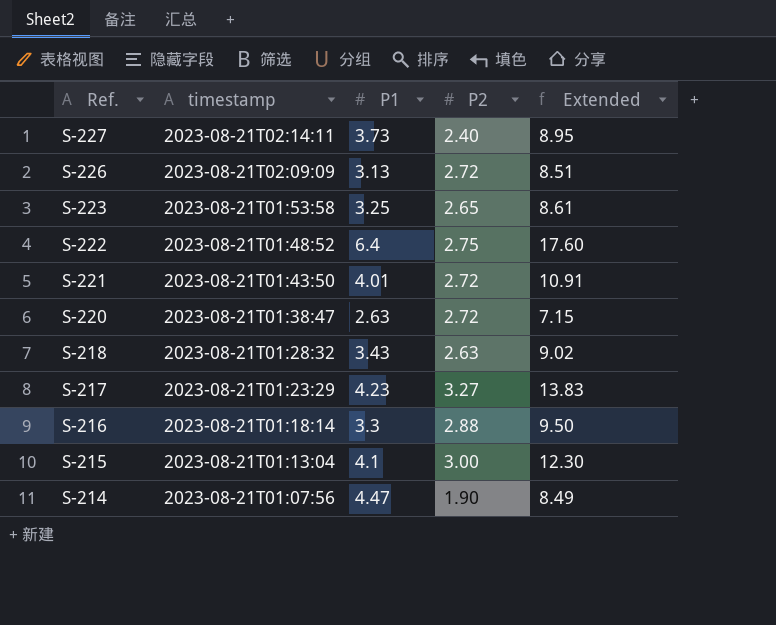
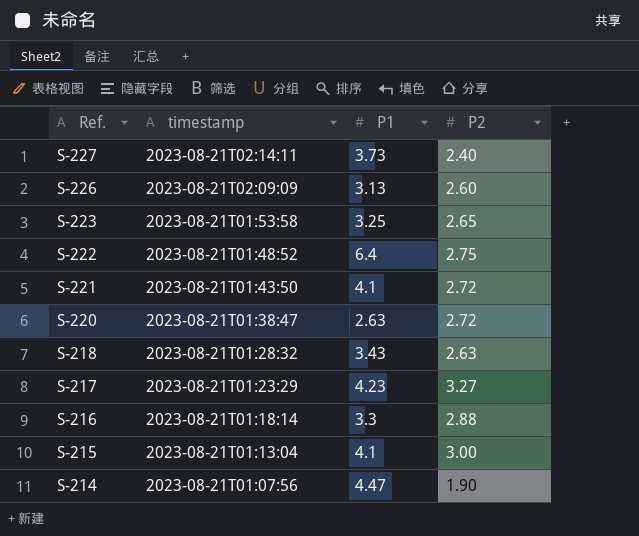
column Extended | formula: [P1] * [P2] -> none
S-226 | P2: 2.72 -> 2.60
S-221 | P1: 4.01 -> 4.1

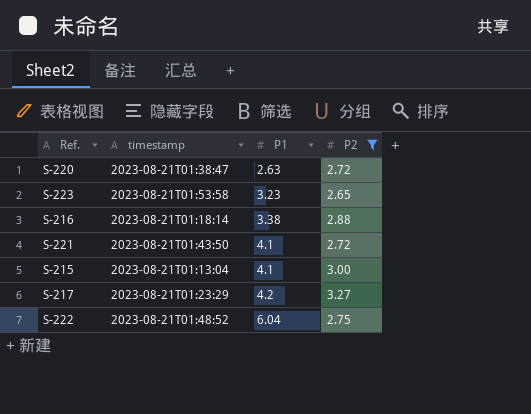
filter: none -> P2 >= 2.65
row order: Ref. descending -> P1 ascending
S-223 | P1: 3.25 -> 3.23
S-216 | P1: 3.3 -> 3.38
S-217 | P1: 4.23 -> 4.2
S-222 | P1: 6.4 -> 6.04

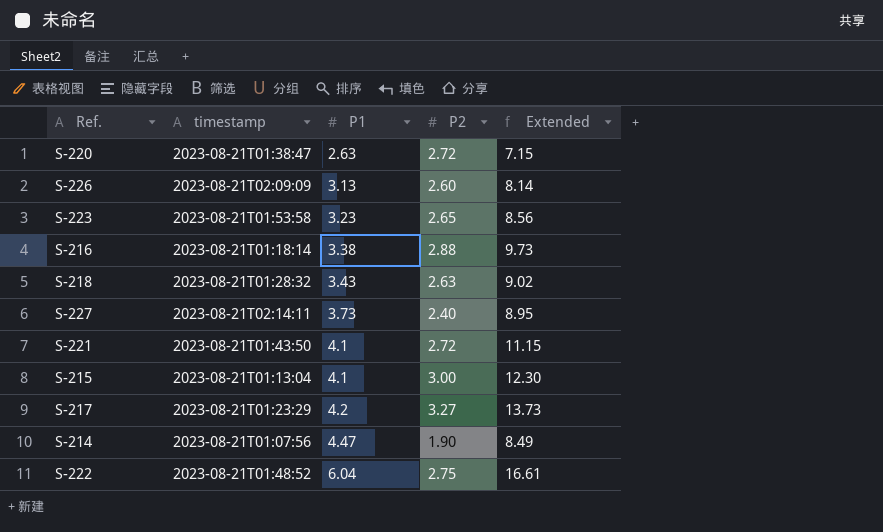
filter: P2 >= 2.65 -> none
column Extended | formula: none -> [P1] * [P2]

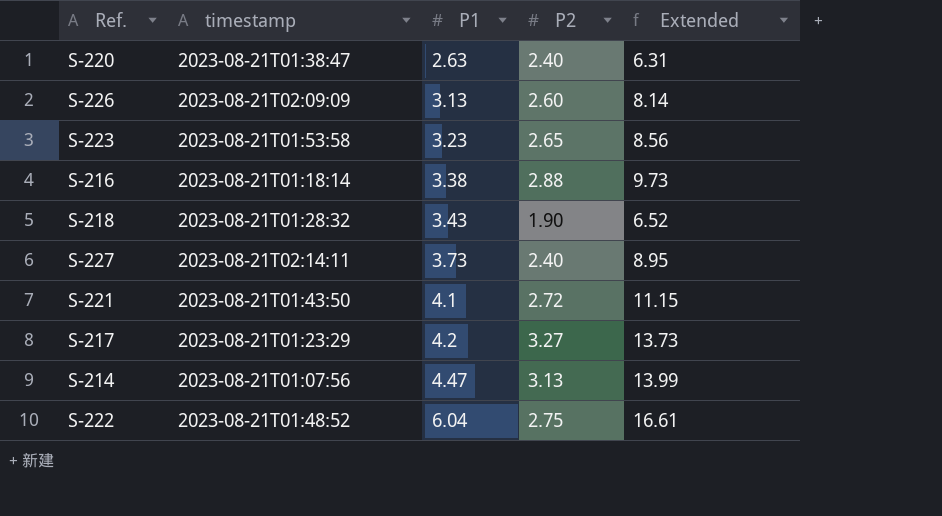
row S-215: 2023-08-21T01:13:04 | 4.1 | 3.00 | 12.30 -> none
S-220 | P2: 2.72 -> 2.40
S-220 | Extended: 7.15 -> 6.31
S-218 | P2: 2.63 -> 1.90
S-218 | Extended: 9.02 -> 6.52
S-214 | P2: 1.90 -> 3.13
S-214 | Extended: 8.49 -> 13.99

